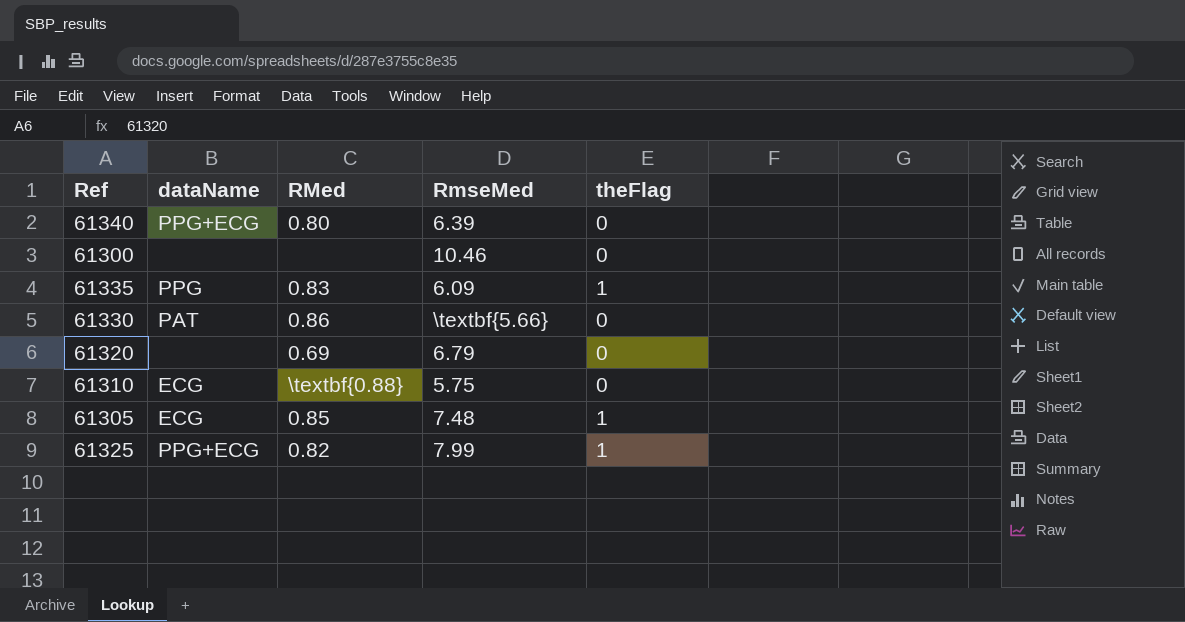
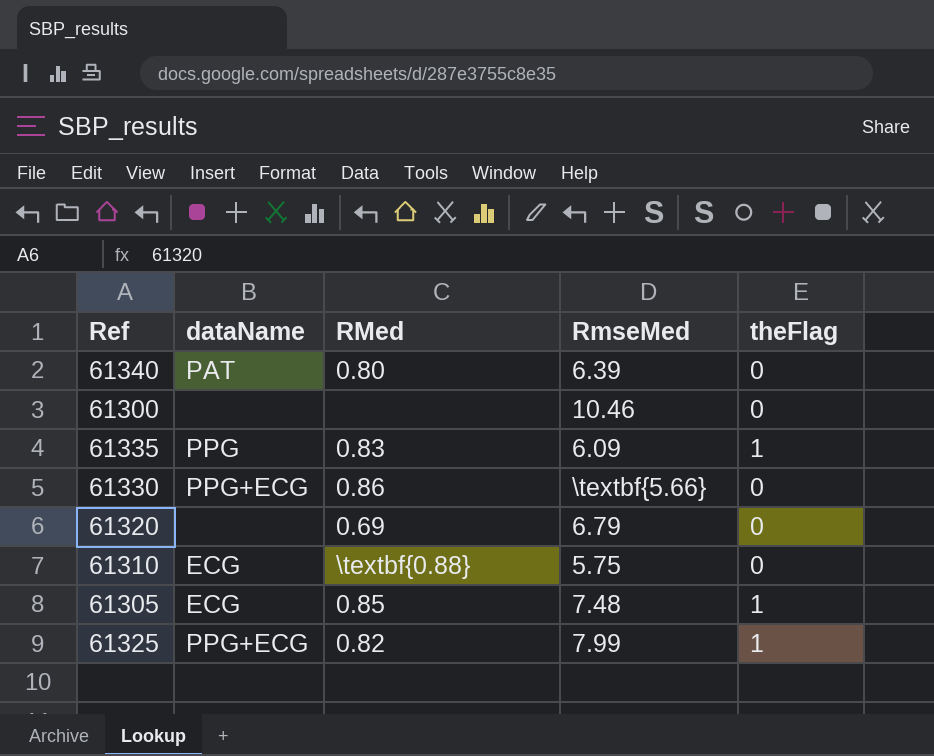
61340 | dataName: PPG+ECG -> PAT
61330 | dataName: PAT -> PPG+ECG

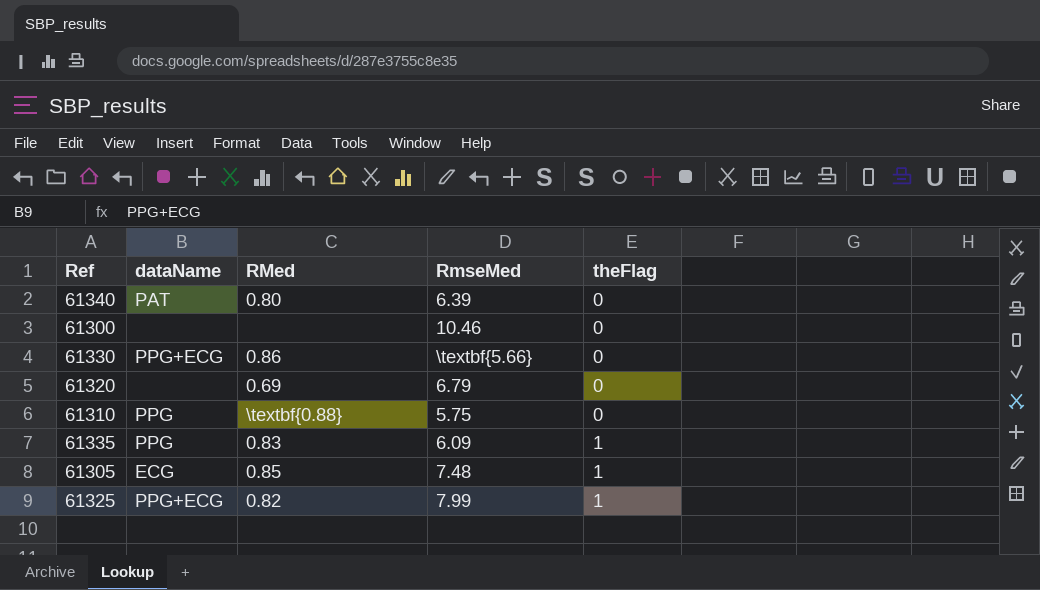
row order: none -> theFlag ascending
61310 | dataName: ECG -> PPG

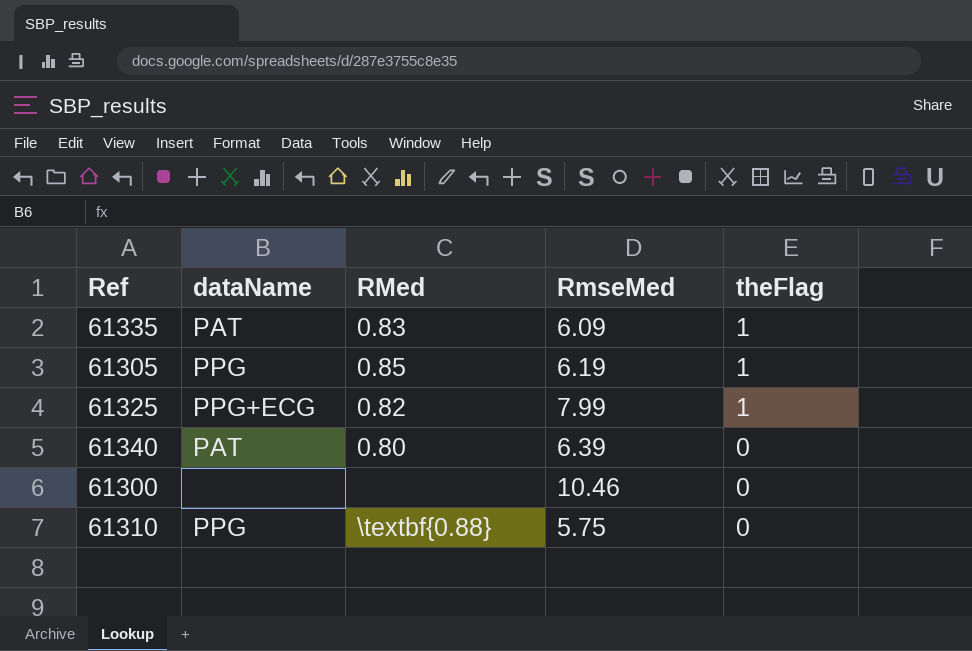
row order: theFlag ascending -> theFlag descending
row 61330: PPG+ECG | 0.86 | \textbf{5.66} | 0 -> none
row 61320: none | 0.69 | 6.79 | 0 -> none
61335 | dataName: PPG -> PAT
61305 | dataName: ECG -> PPG
61305 | RmseMed: 7.48 -> 6.19

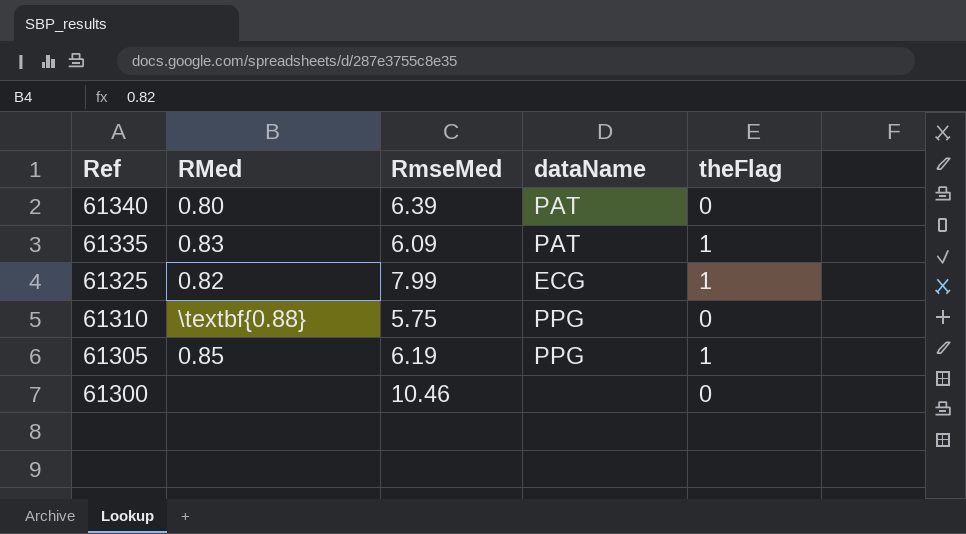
row order: theFlag descending -> Ref descending
column dataName | position: 2 -> 4
61325 | dataName: PPG+ECG -> ECG

